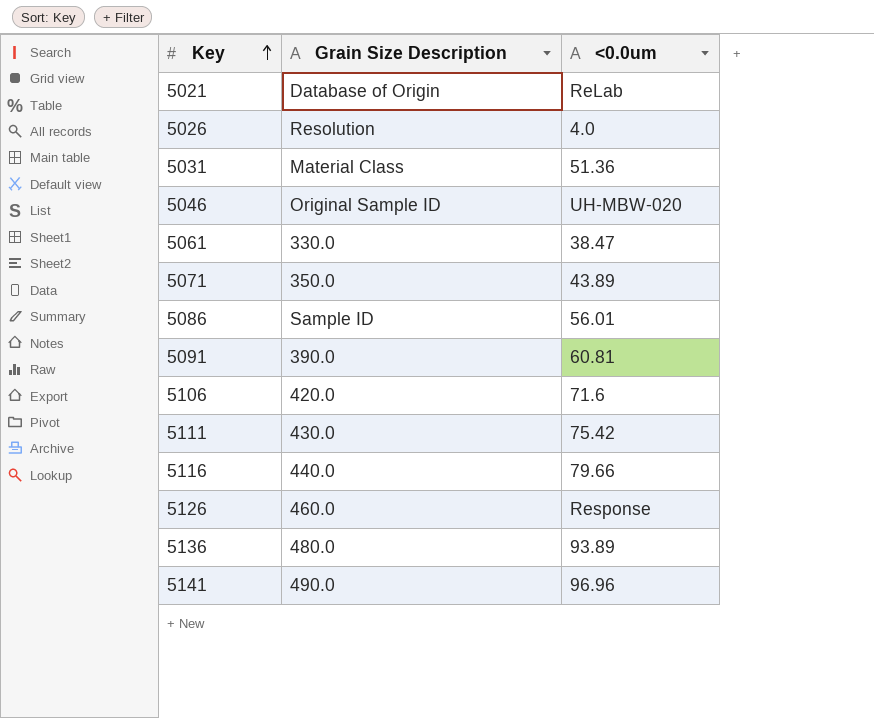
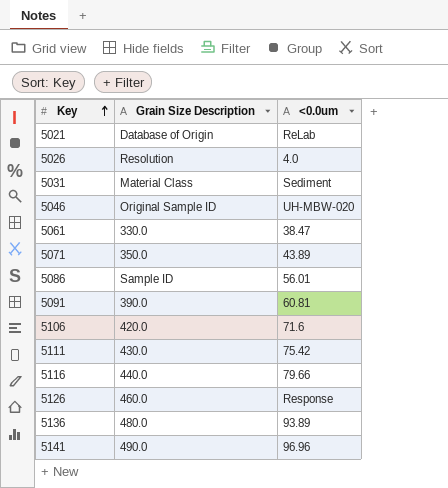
5031 | <0.0um: 51.36 -> Sediment

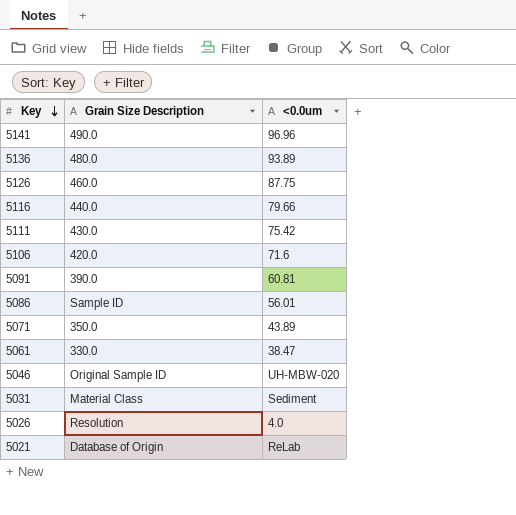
row order: Key ascending -> Key descending
5126 | <0.0um: Response -> 87.75

